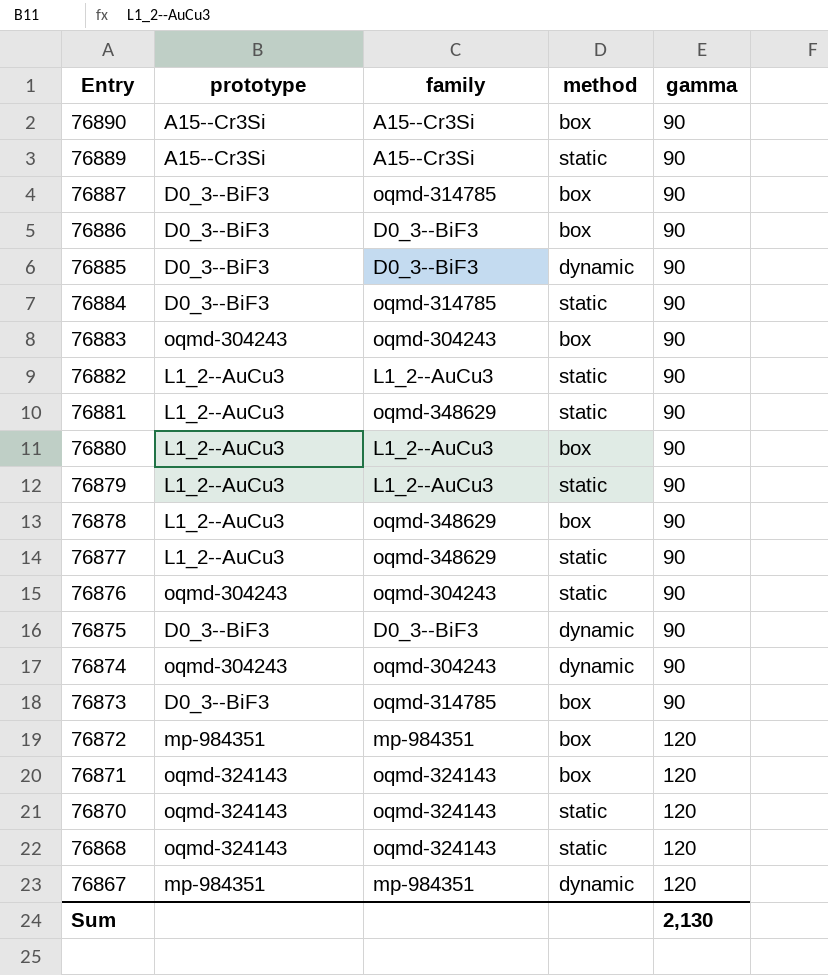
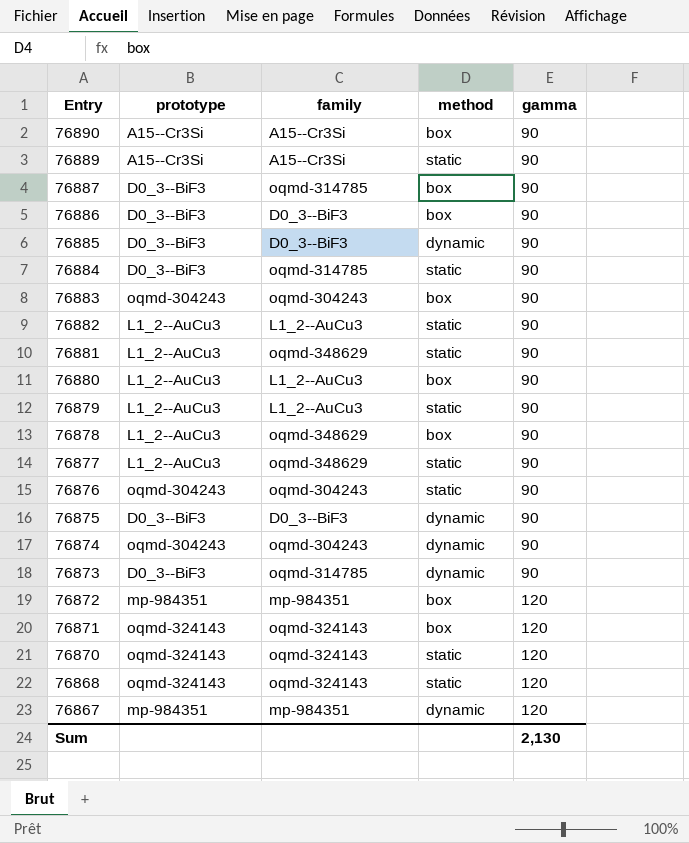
76873 | method: box -> dynamic

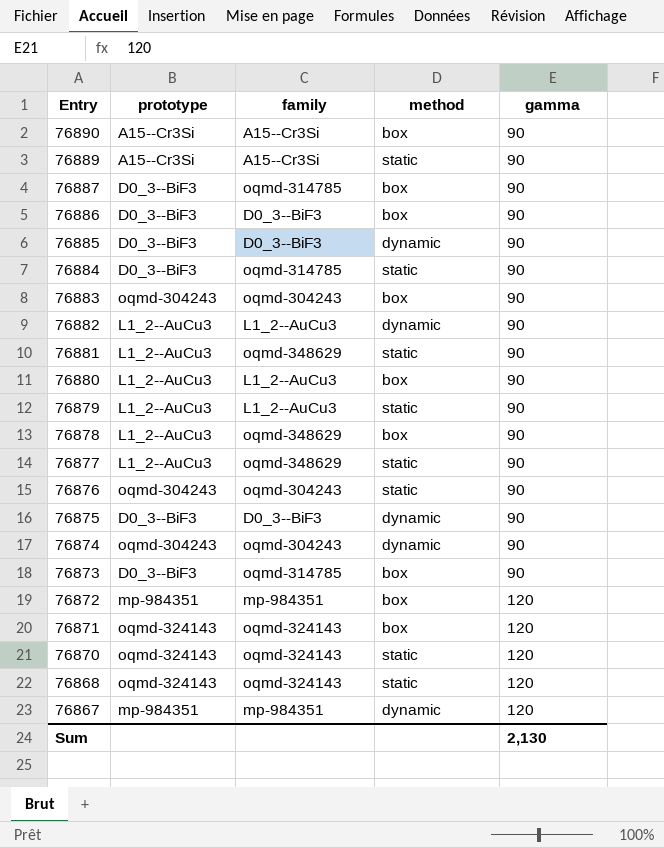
76882 | method: static -> dynamic
76873 | method: dynamic -> box

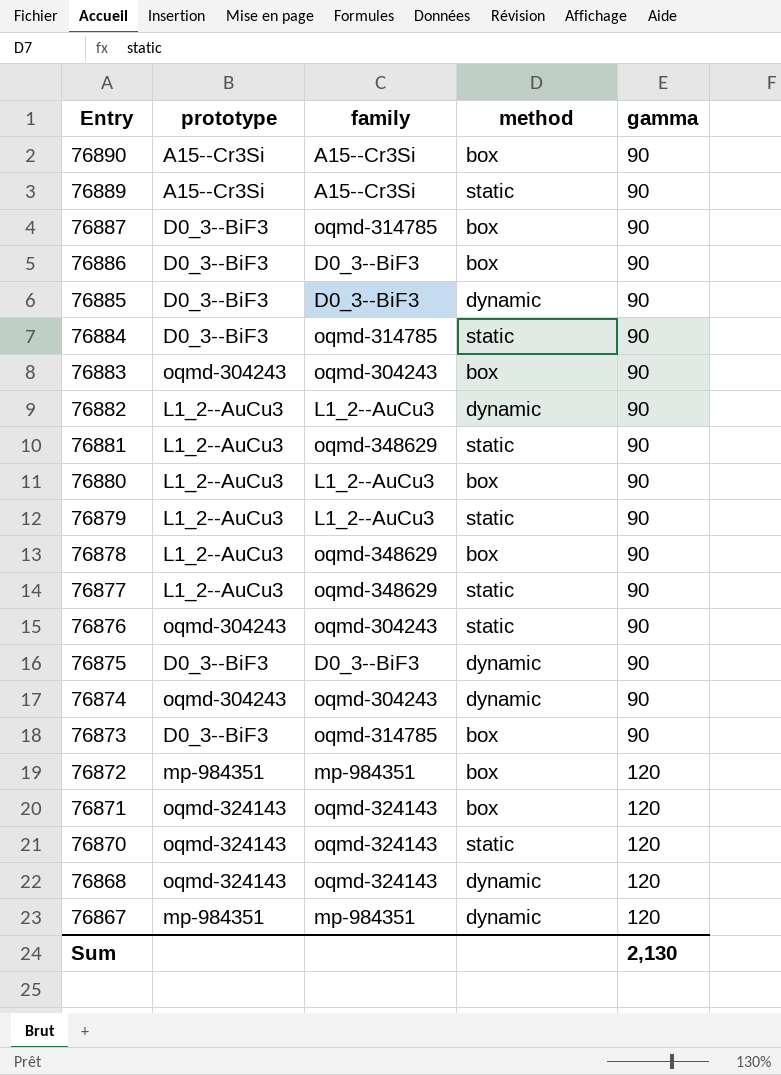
76868 | method: static -> dynamic

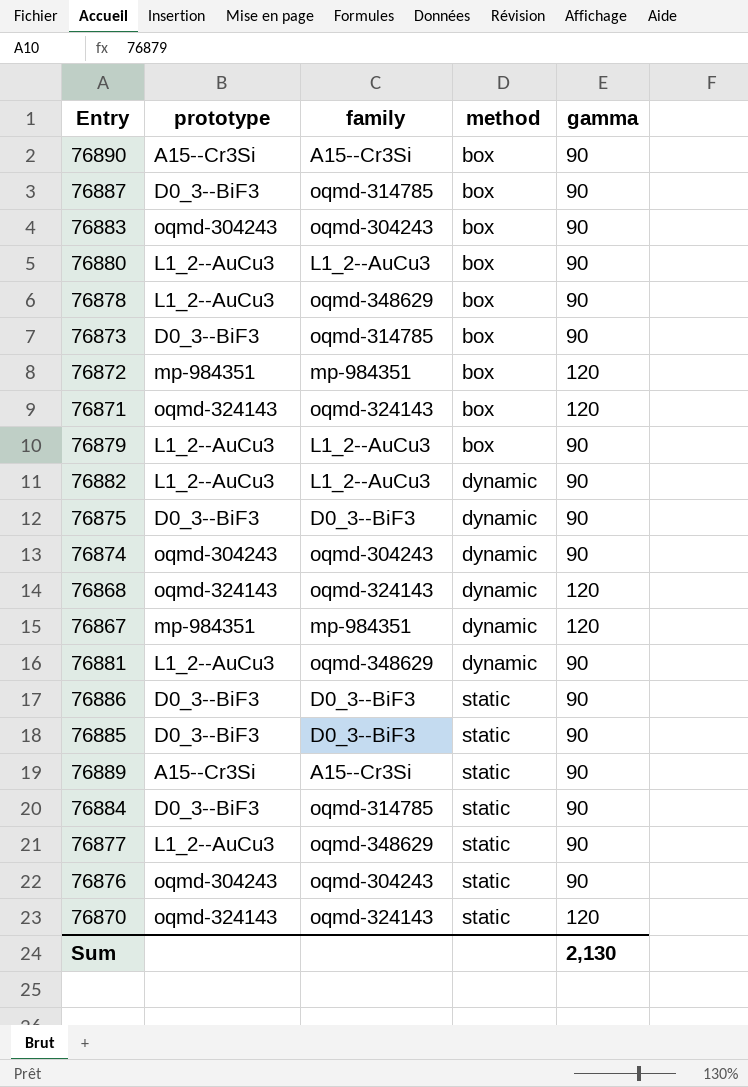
row order: Entry descending -> method ascending
76879 | method: static -> box
76881 | method: static -> dynamic
76886 | method: box -> static
76885 | method: dynamic -> static

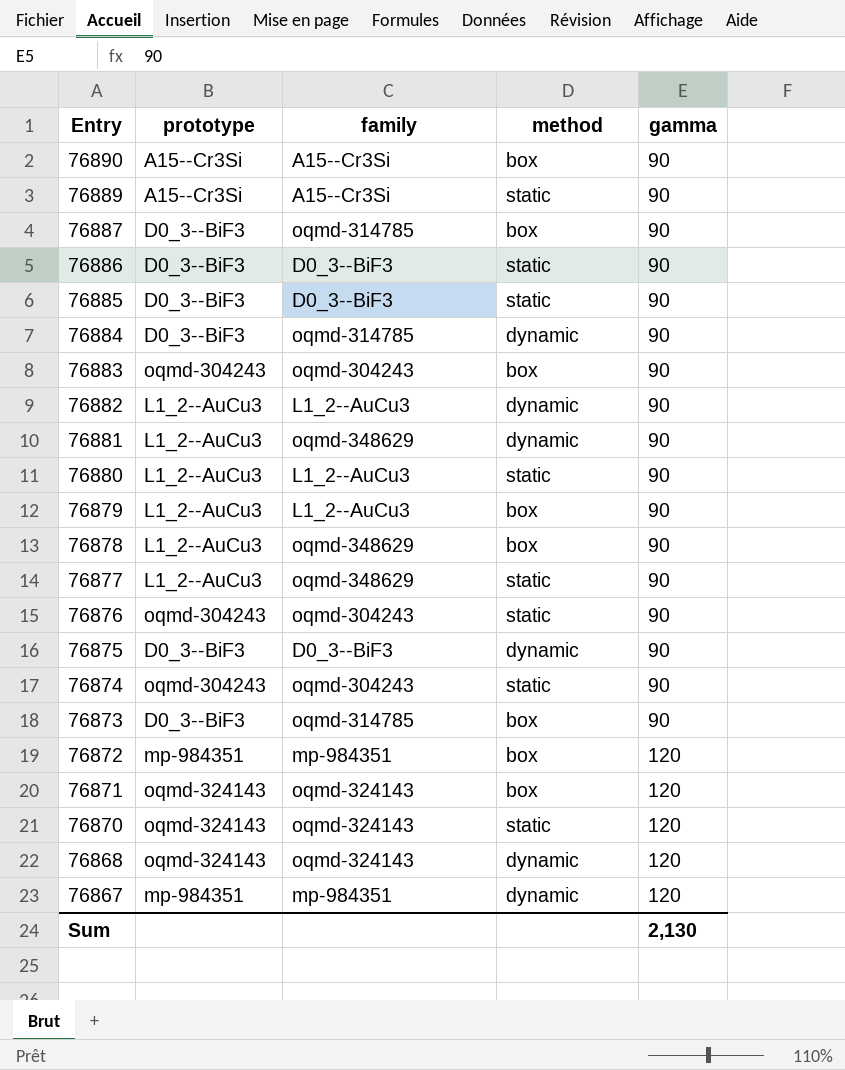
row order: method ascending -> Entry descending
76884 | method: static -> dynamic
76880 | method: box -> static
76874 | method: dynamic -> static

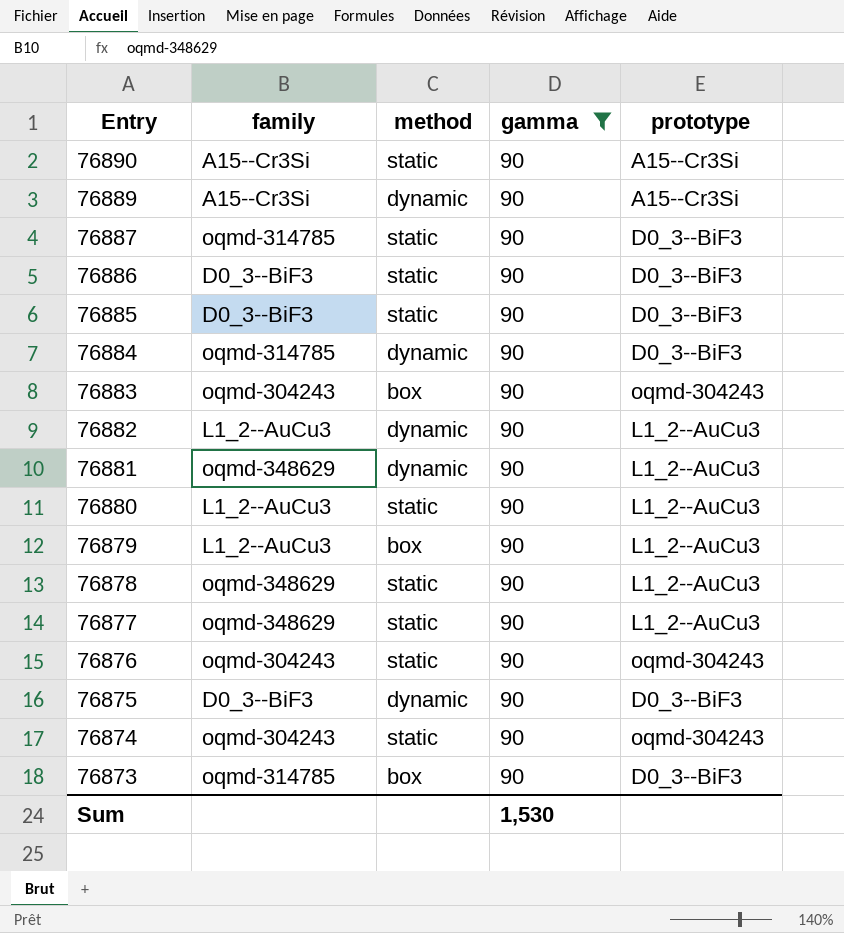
filter: none -> gamma = 90
column prototype | position: 2 -> 5
76890 | method: box -> static
76889 | method: static -> dynamic
76887 | method: box -> static
76878 | method: box -> static
Sum | gamma: 2,130 -> 1,530

